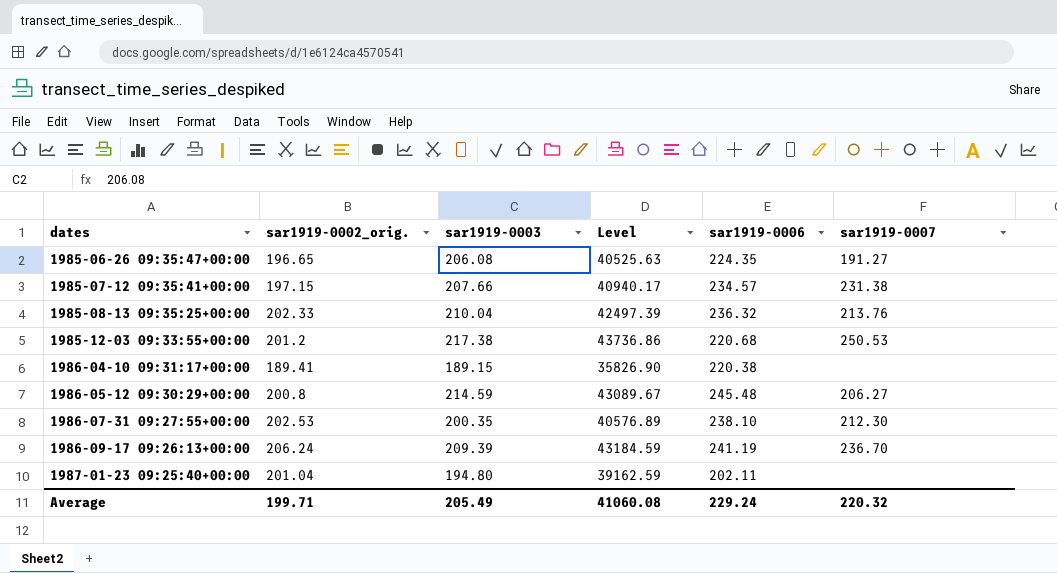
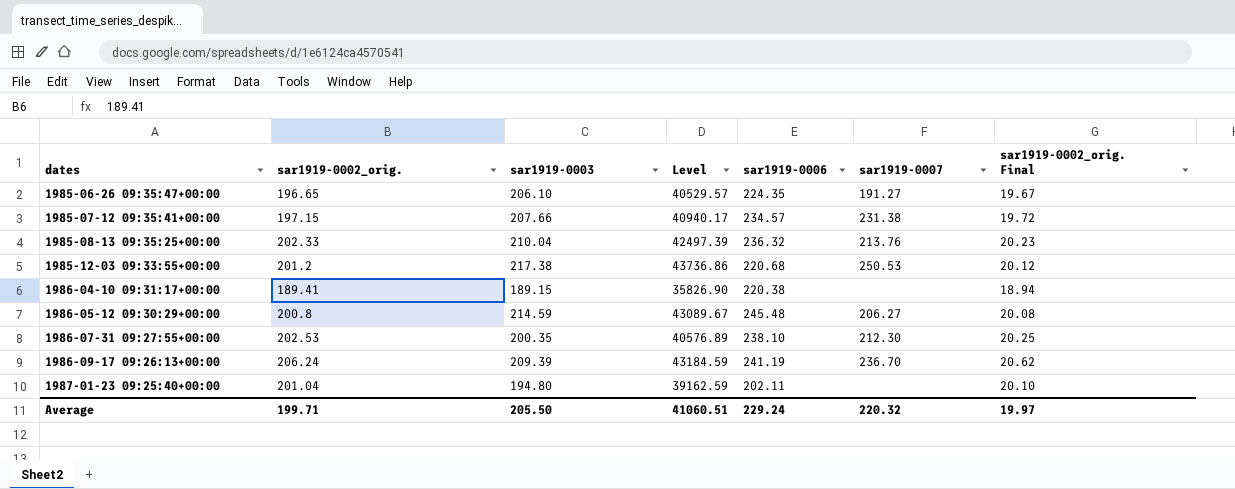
column sar1919-0002_orig. Final | formula: none -> [sar1919-0002_orig.] * 0.1
1985-06-26 09:35:47+00:00 | sar1919-0003: 206.08 -> 206.10
1985-06-26 09:35:47+00:00 | Level: 40525.63 -> 40529.57
Average | sar1919-0003: 205.49 -> 205.50
Average | Level: 41060.08 -> 41060.51

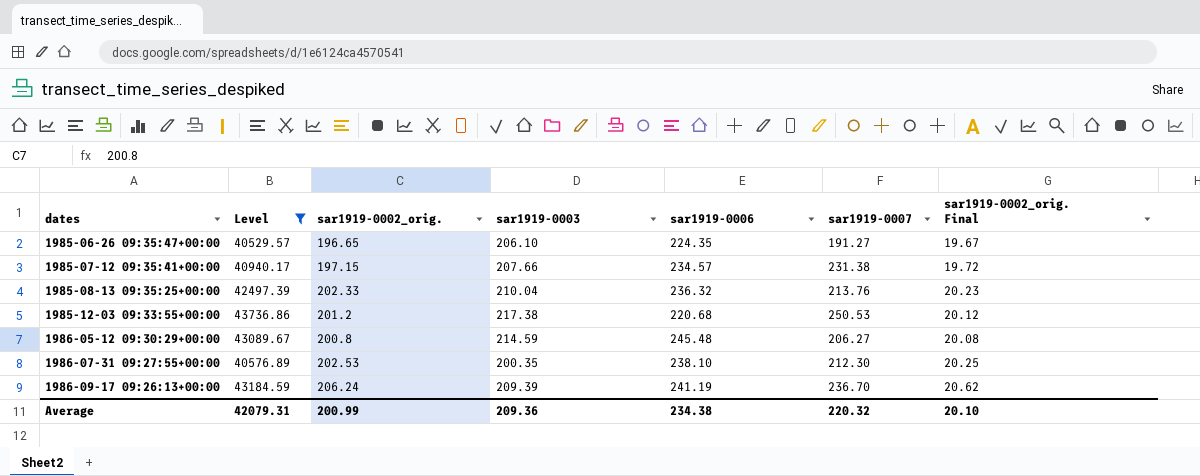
filter: none -> Level >= 40529.57
column Level | position: 4 -> 2
Average | Level: 41060.51 -> 42079.31
Average | sar1919-0002_orig.: 199.71 -> 200.99
Average | sar1919-0003: 205.50 -> 209.36
Average | sar1919-0006: 229.24 -> 234.38
Average | sar1919-0002_orig. Final: 19.97 -> 20.10

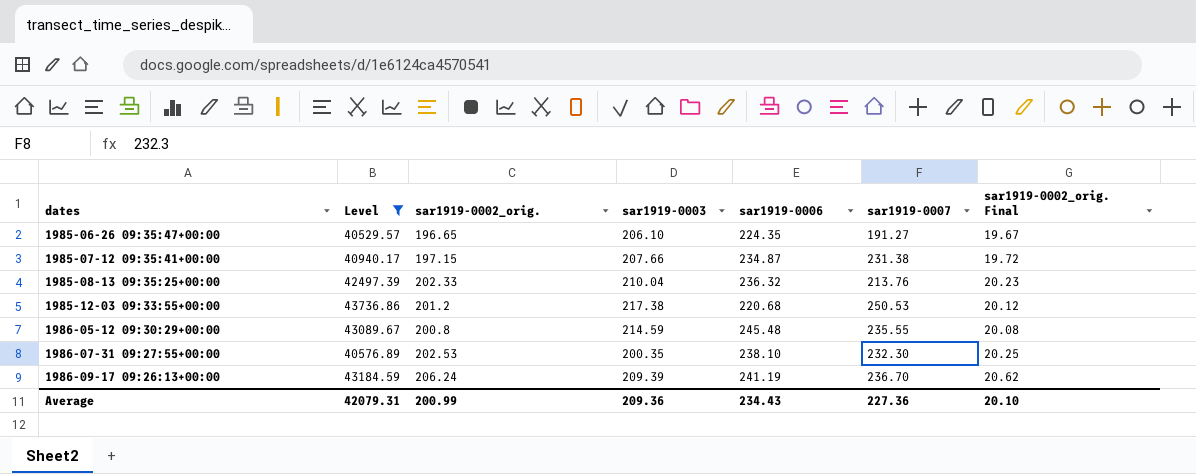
1985-07-12 09:35:41+00:00 | sar1919-0006: 234.57 -> 234.87
1986-05-12 09:30:29+00:00 | sar1919-0007: 206.27 -> 235.55
1986-07-31 09:27:55+00:00 | sar1919-0007: 212.30 -> 232.30
Average | sar1919-0006: 234.38 -> 234.43
Average | sar1919-0007: 220.32 -> 227.36

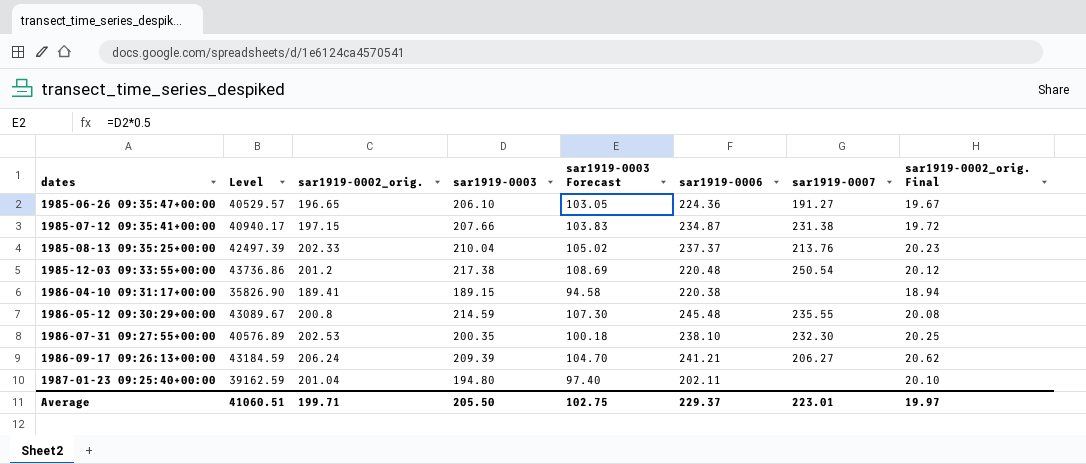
filter: Level >= 40529.57 -> none
column sar1919-0003 Forecast | formula: none -> [sar1919-0003] * 0.5
1985-06-26 09:35:47+00:00 | sar1919-0006: 224.35 -> 224.36
1985-08-13 09:35:25+00:00 | sar1919-0006: 236.32 -> 237.37
1985-12-03 09:33:55+00:00 | sar1919-0006: 220.68 -> 220.48
1985-12-03 09:33:55+00:00 | sar1919-0007: 250.53 -> 250.54
1986-09-17 09:26:13+00:00 | sar1919-0006: 241.19 -> 241.21
1986-09-17 09:26:13+00:00 | sar1919-0007: 236.70 -> 206.27
Average | Level: 42079.31 -> 41060.51
Average | sar1919-0002_orig.: 200.99 -> 199.71
Average | sar1919-0003: 209.36 -> 205.50
Average | sar1919-0006: 234.43 -> 229.37
Average | sar1919-0007: 227.36 -> 223.01
Average | sar1919-0002_orig. Final: 20.10 -> 19.97

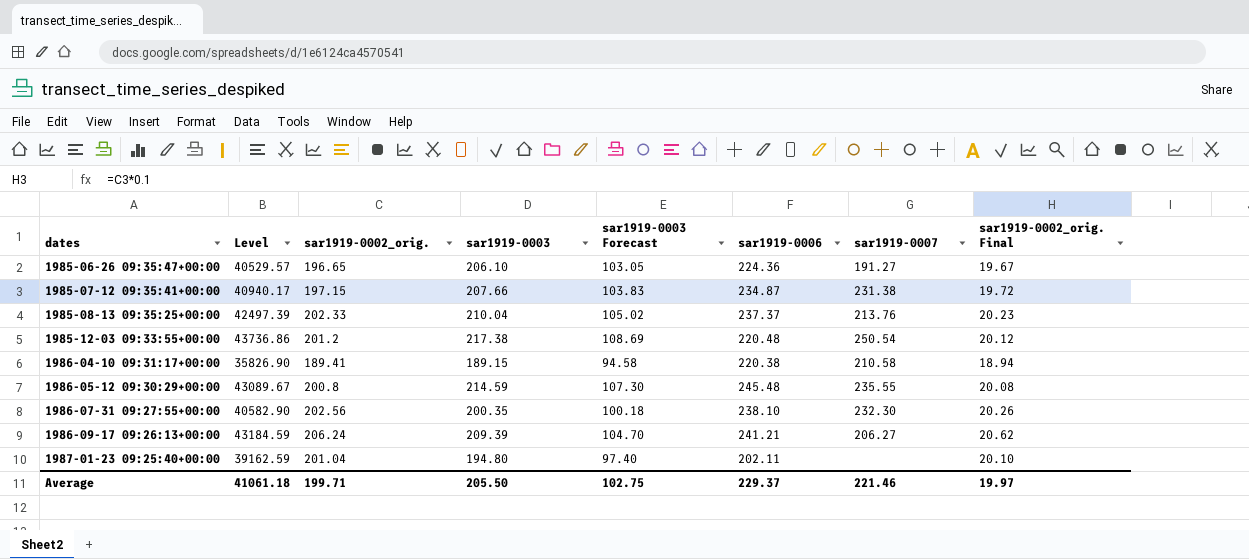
1986-04-10 09:31:17+00:00 | sar1919-0007: none -> 210.58
1986-07-31 09:27:55+00:00 | Level: 40576.89 -> 40582.90
1986-07-31 09:27:55+00:00 | sar1919-0002_orig.: 202.53 -> 202.56
1986-07-31 09:27:55+00:00 | sar1919-0002_orig. Final: 20.25 -> 20.26
Average | Level: 41060.51 -> 41061.18
Average | sar1919-0007: 223.01 -> 221.46

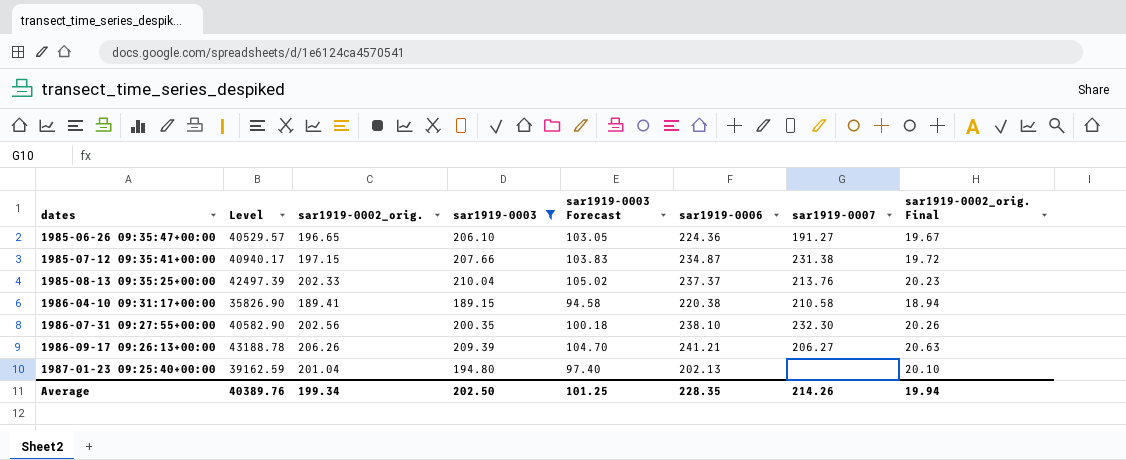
filter: none -> sar1919-0003 <= 210.04
1986-09-17 09:26:13+00:00 | Level: 43184.59 -> 43188.78
1986-09-17 09:26:13+00:00 | sar1919-0002_orig.: 206.24 -> 206.26
1986-09-17 09:26:13+00:00 | sar1919-0002_orig. Final: 20.62 -> 20.63
1987-01-23 09:25:40+00:00 | sar1919-0006: 202.11 -> 202.13
Average | Level: 41061.18 -> 40389.76
Average | sar1919-0002_orig.: 199.71 -> 199.34
Average | sar1919-0003: 205.50 -> 202.50
Average | sar1919-0003 Forecast: 102.75 -> 101.25
Average | sar1919-0006: 229.37 -> 228.35
Average | sar1919-0007: 221.46 -> 214.26
Average | sar1919-0002_orig. Final: 19.97 -> 19.94

